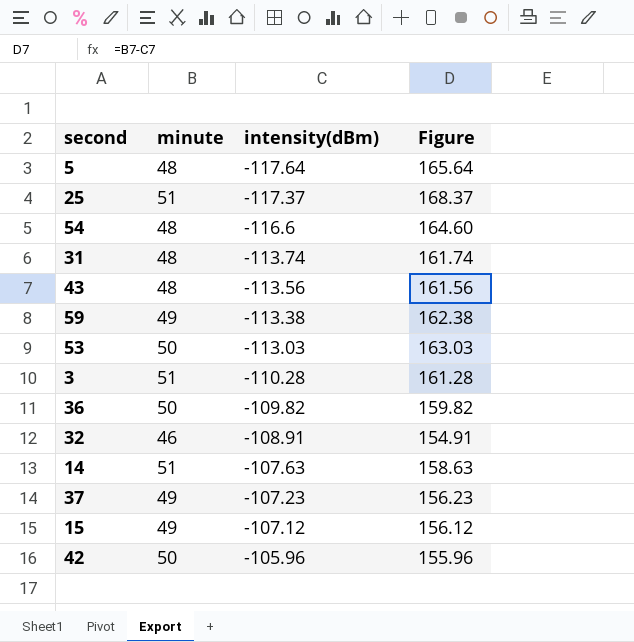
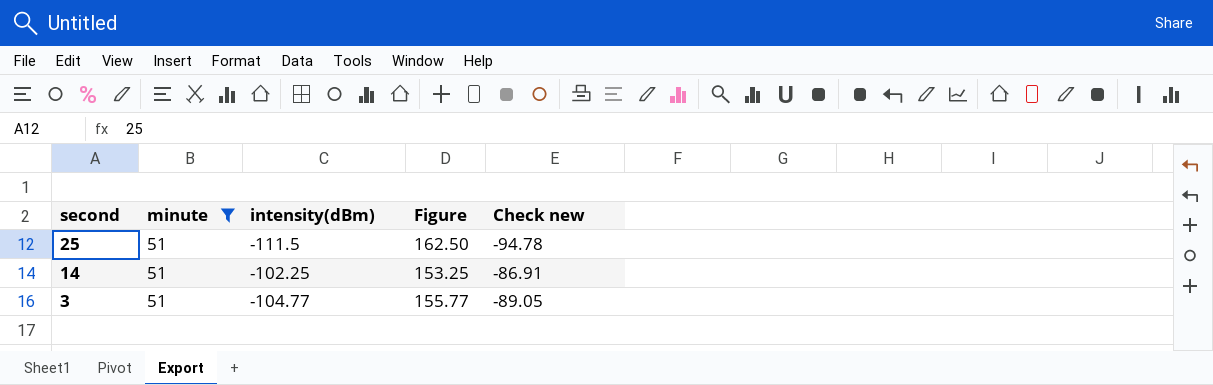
filter: none -> minute = 51
row order: intensity(dBm) ascending -> second descending
column Check new | formula: none -> [intensity(dBm)] * 0.85
25 | intensity(dBm): -117.37 -> -111.5
25 | Figure: 168.37 -> 162.50
14 | intensity(dBm): -107.63 -> -102.25
14 | Figure: 158.63 -> 153.25
3 | intensity(dBm): -110.28 -> -104.77
3 | Figure: 161.28 -> 155.77

